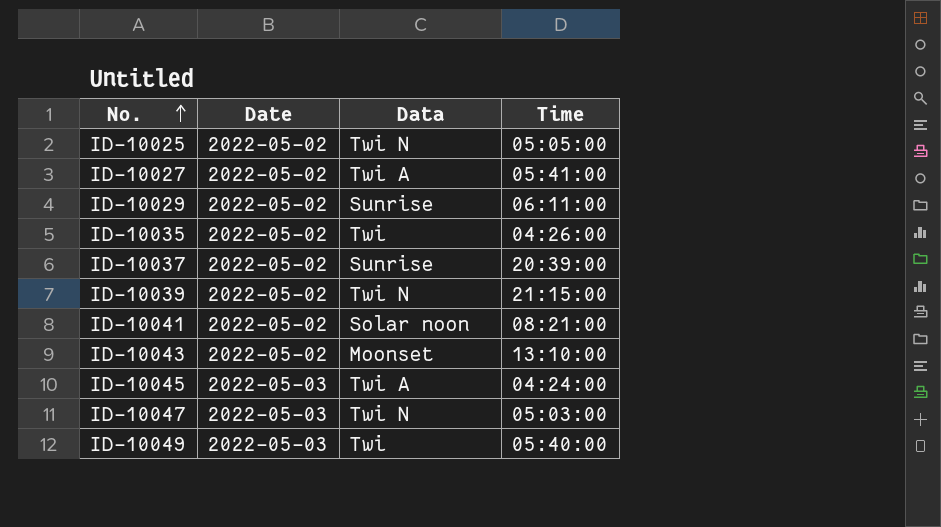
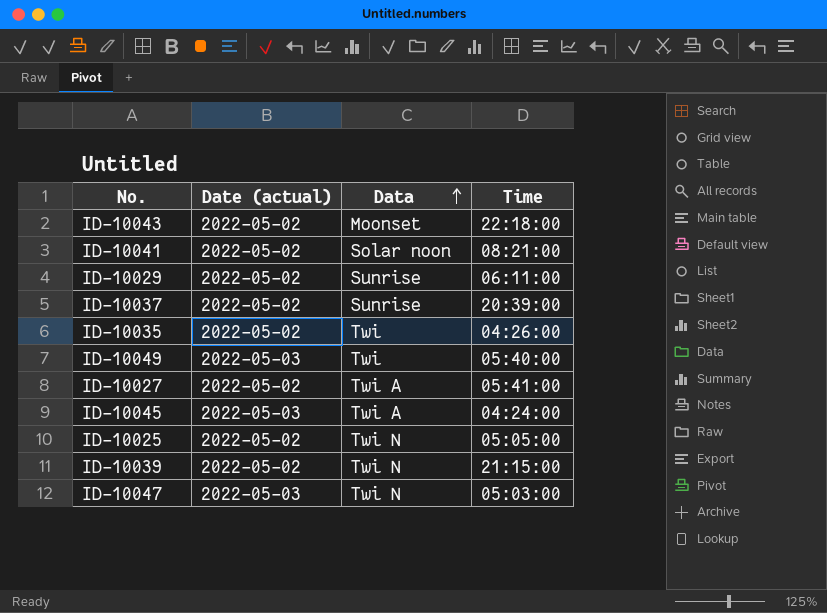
row order: No. ascending -> Data ascending
column name: Date -> Date (actual)
ID-10043 | Time: 13:10:00 -> 22:18:00

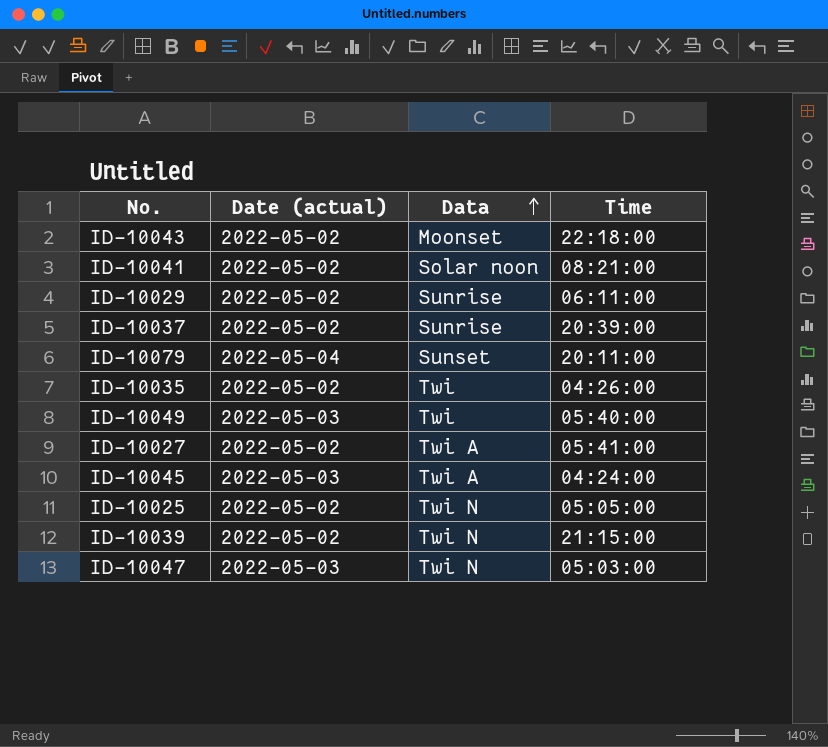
row ID-10079: none -> 2022-05-04 | Sunset | 20:11:00

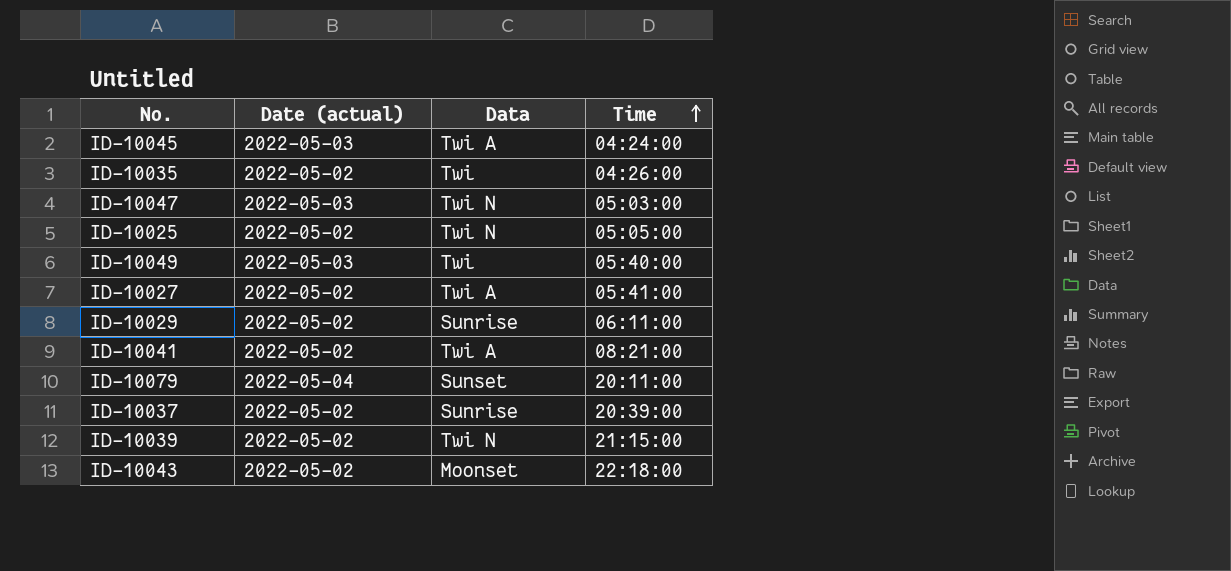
row order: Data ascending -> Time ascending
ID-10041 | Data: Solar noon -> Twi A

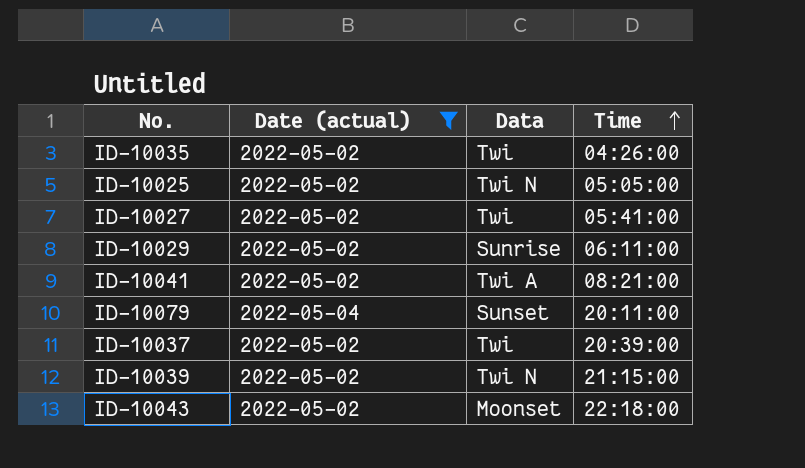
filter: none -> Date (actual) != 2022-05-03
ID-10027 | Data: Twi A -> Twi
ID-10037 | Data: Sunrise -> Twi

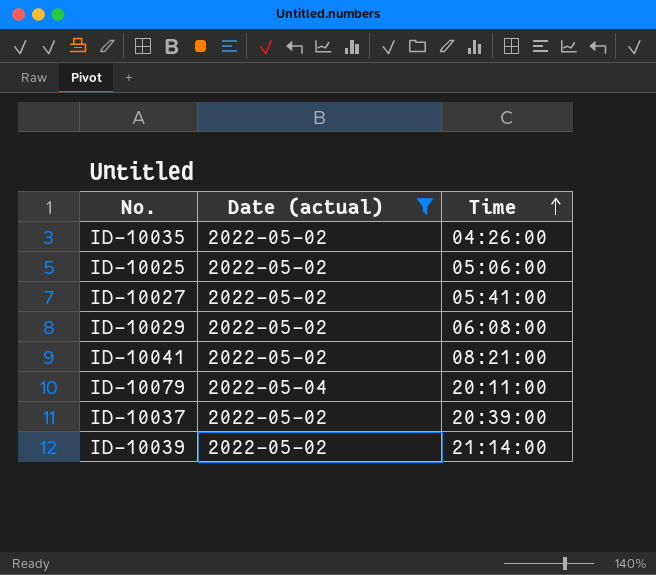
column Data | position: 3 -> none
row ID-10043: 2022-05-02 | Moonset | 22:18:00 -> none
ID-10025 | Time: 05:05:00 -> 05:06:00
ID-10029 | Time: 06:11:00 -> 06:08:00
ID-10039 | Time: 21:15:00 -> 21:14:00

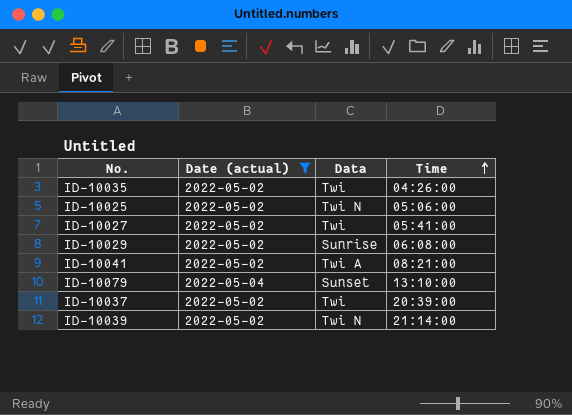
column Data | position: none -> 3
ID-10079 | Time: 20:11:00 -> 13:10:00

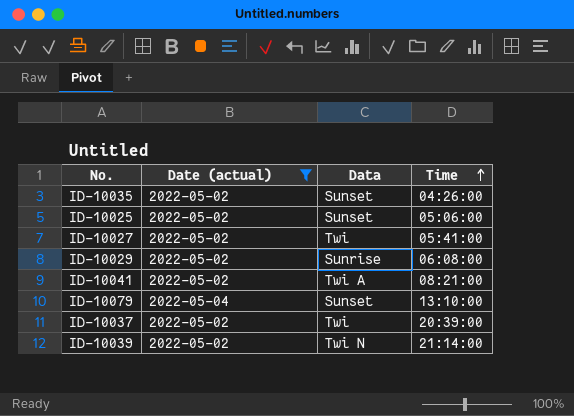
ID-10035 | Data: Twi -> Sunset
ID-10025 | Data: Twi N -> Sunset

